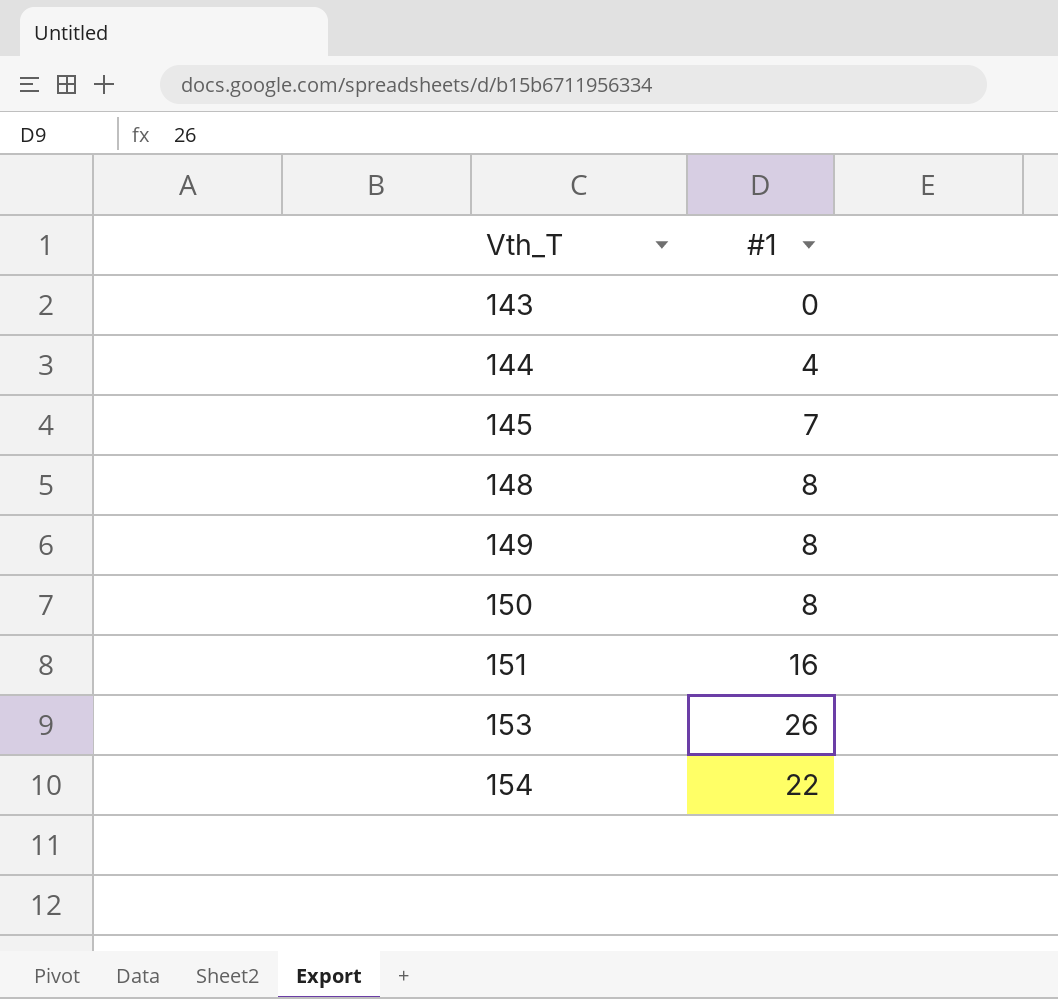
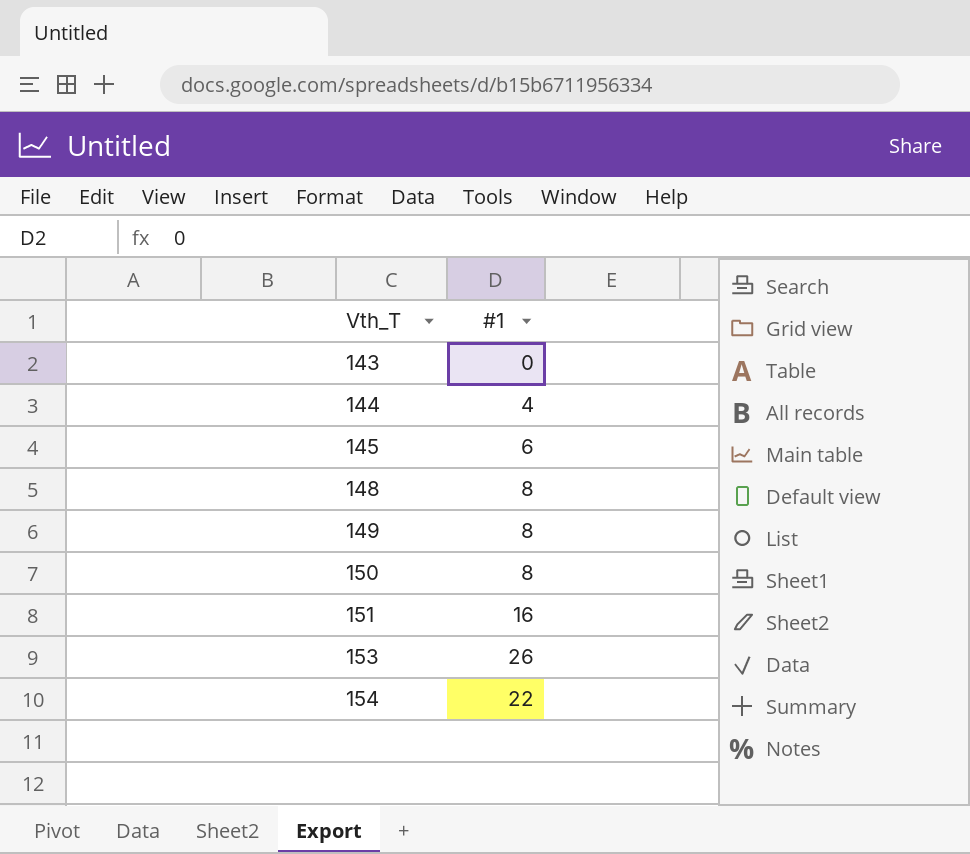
145 | #1: 7 -> 6

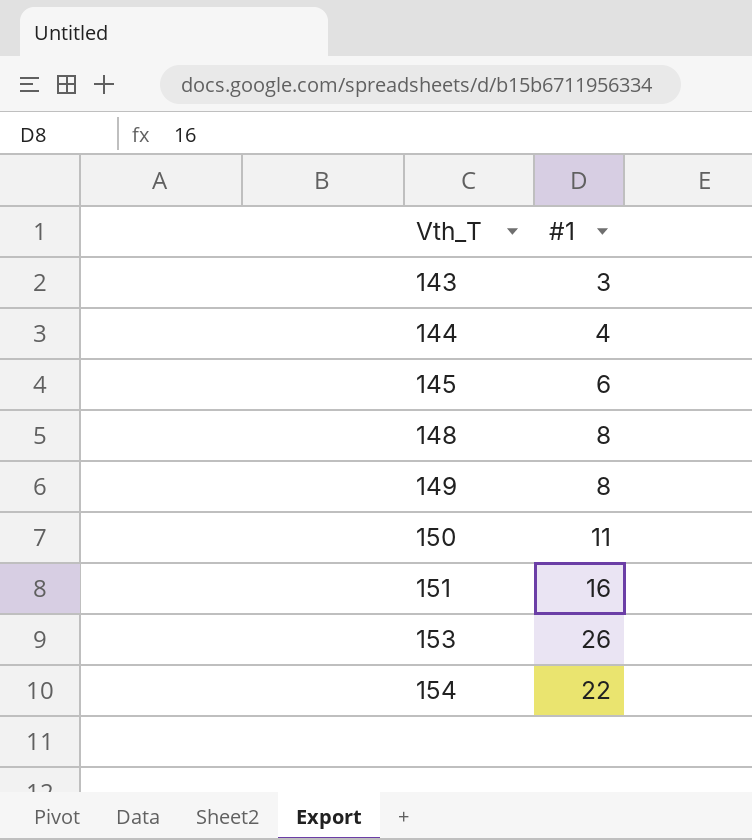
143 | #1: 0 -> 3
150 | #1: 8 -> 11

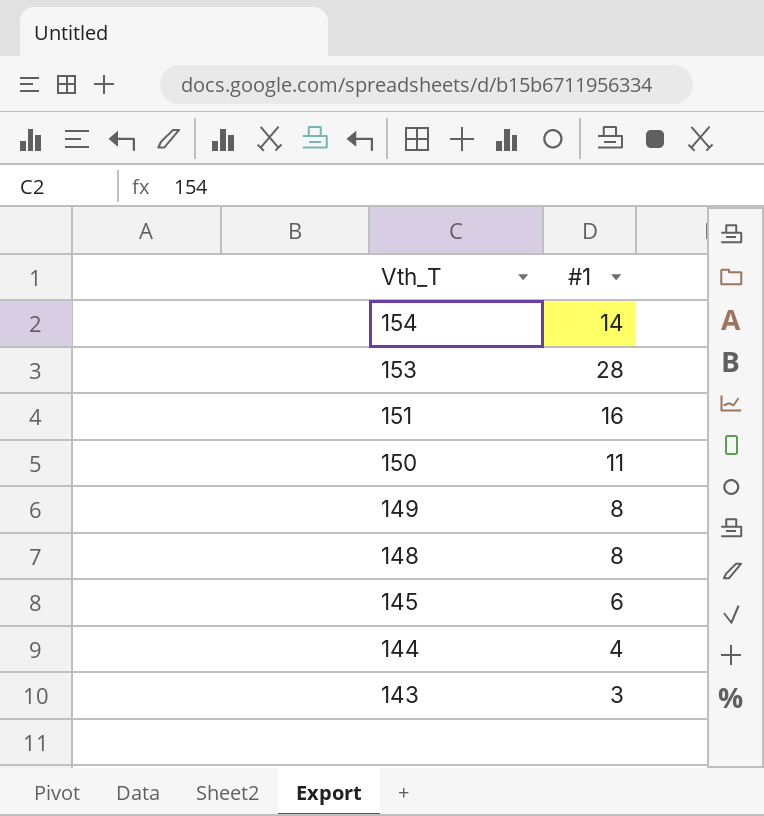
row order: Vth_T ascending -> Vth_T descending
154 | #1: 22 -> 14
153 | #1: 26 -> 28

